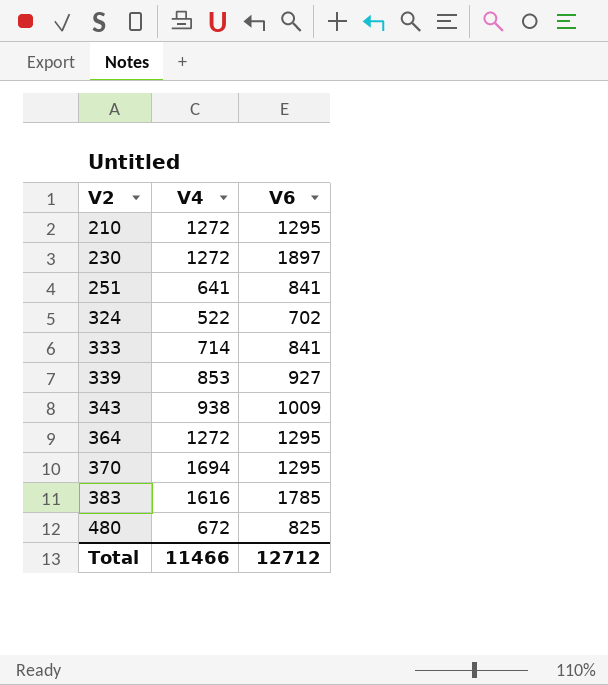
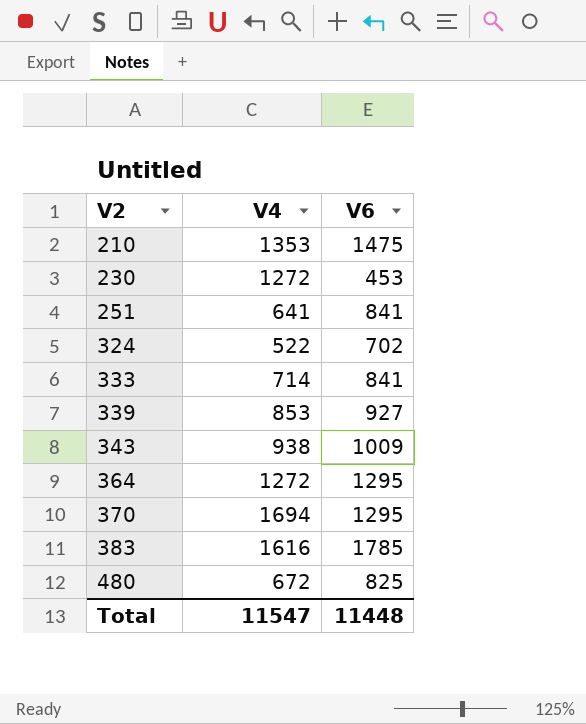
210 | V4: 1272 -> 1353
210 | V6: 1295 -> 1475
230 | V6: 1897 -> 453
Total | V4: 11466 -> 11547
Total | V6: 12712 -> 11448

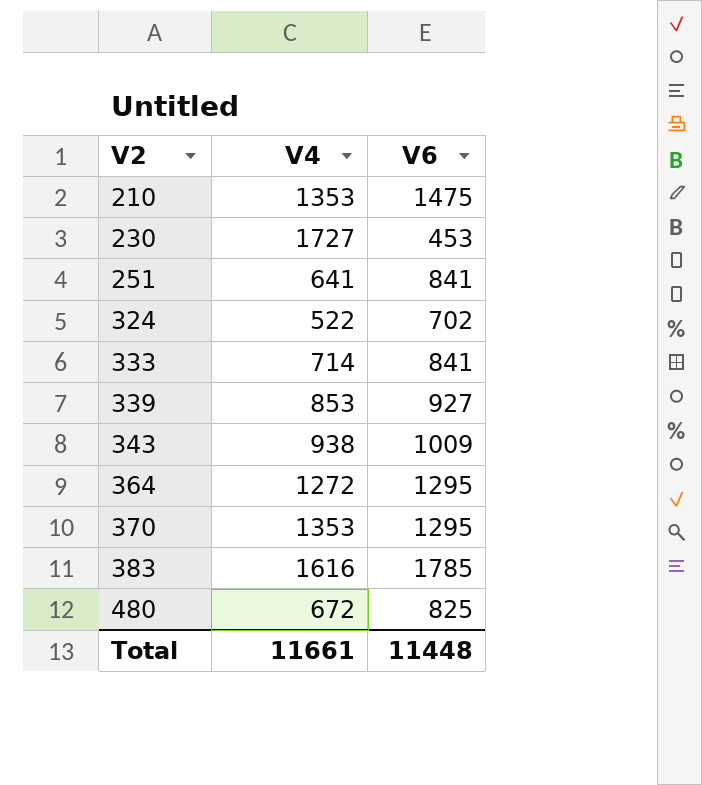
230 | V4: 1272 -> 1727
370 | V4: 1694 -> 1353
Total | V4: 11547 -> 11661

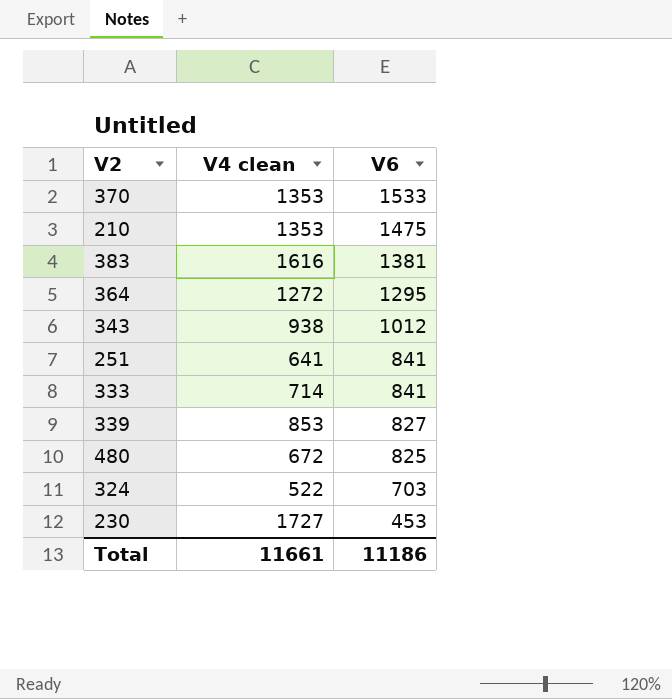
row order: V2 ascending -> V6 descending
column name: V4 -> V4 clean
370 | V6: 1295 -> 1533
383 | V6: 1785 -> 1381
343 | V6: 1009 -> 1012
339 | V6: 927 -> 827
324 | V6: 702 -> 703
Total | V6: 11448 -> 11186

